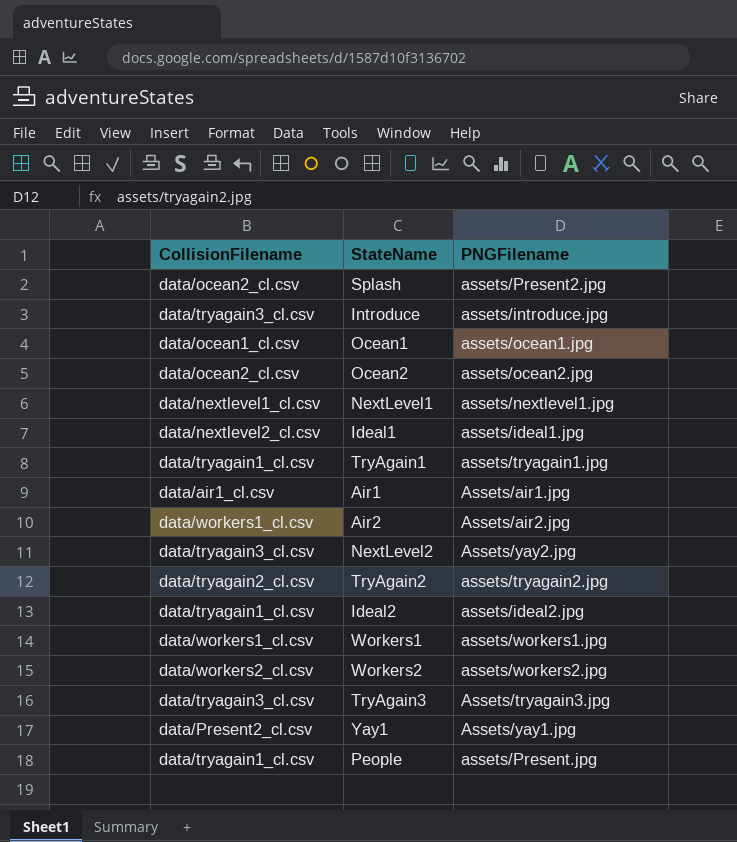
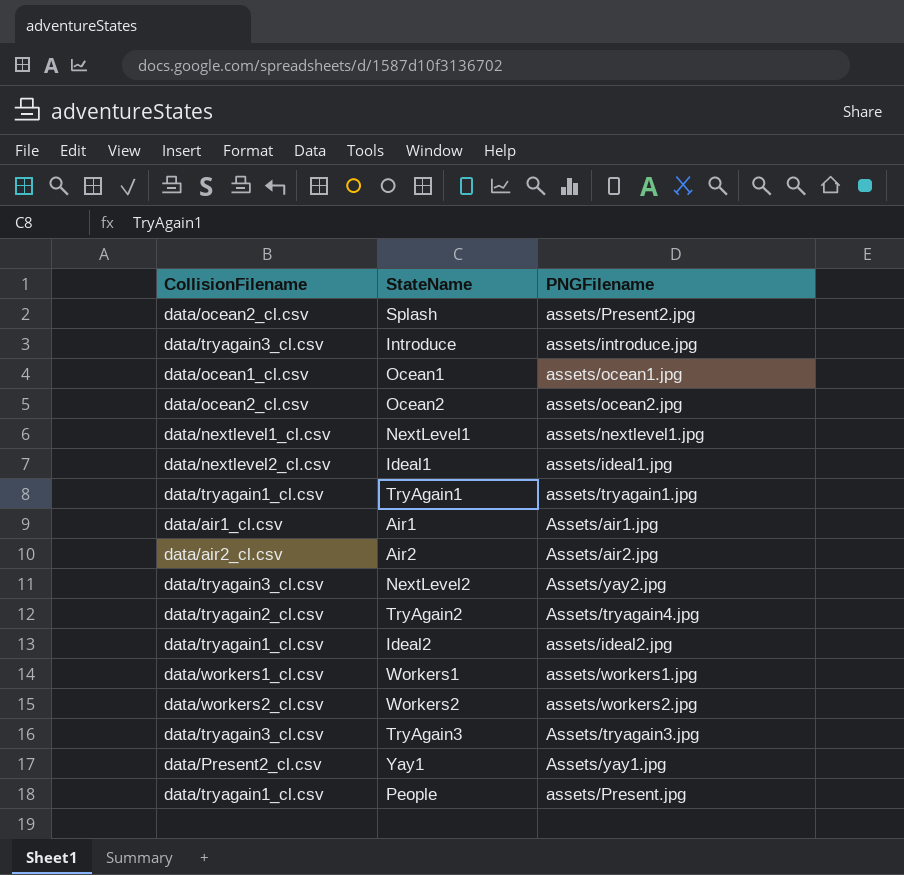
Air2 | CollisionFilename: data/workers1_cl.csv -> data/air2_cl.csv
TryAgain2 | PNGFilename: assets/tryagain2.jpg -> Assets/tryagain4.jpg

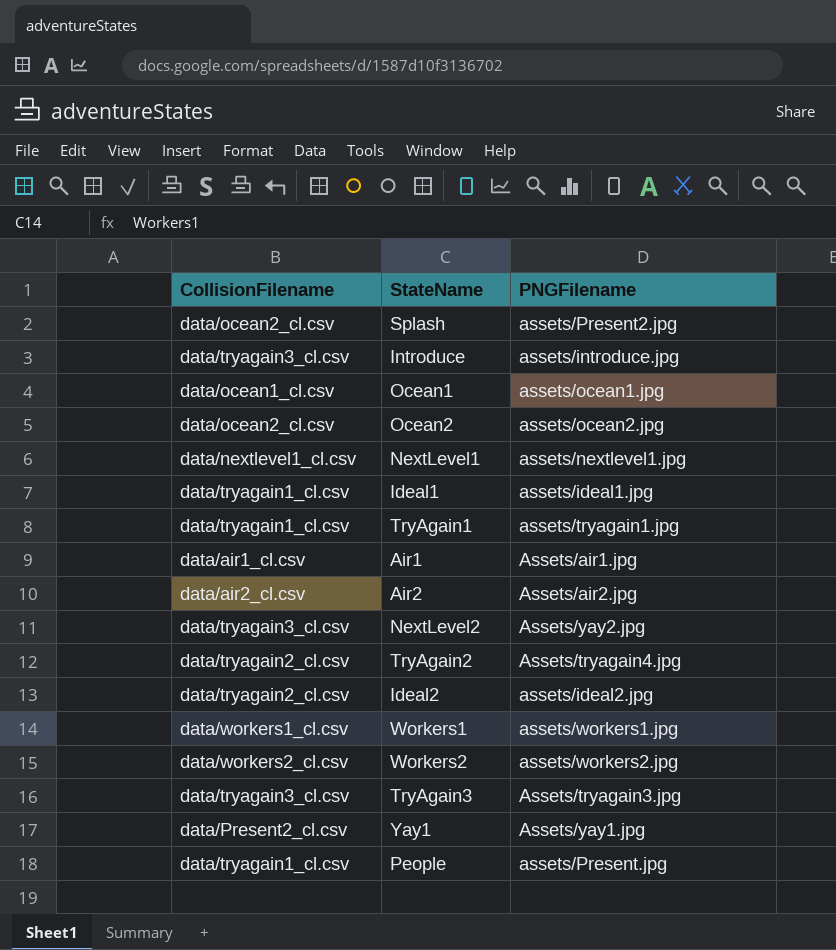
Ideal1 | CollisionFilename: data/nextlevel2_cl.csv -> data/tryagain1_cl.csv
Ideal2 | CollisionFilename: data/tryagain1_cl.csv -> data/tryagain2_cl.csv

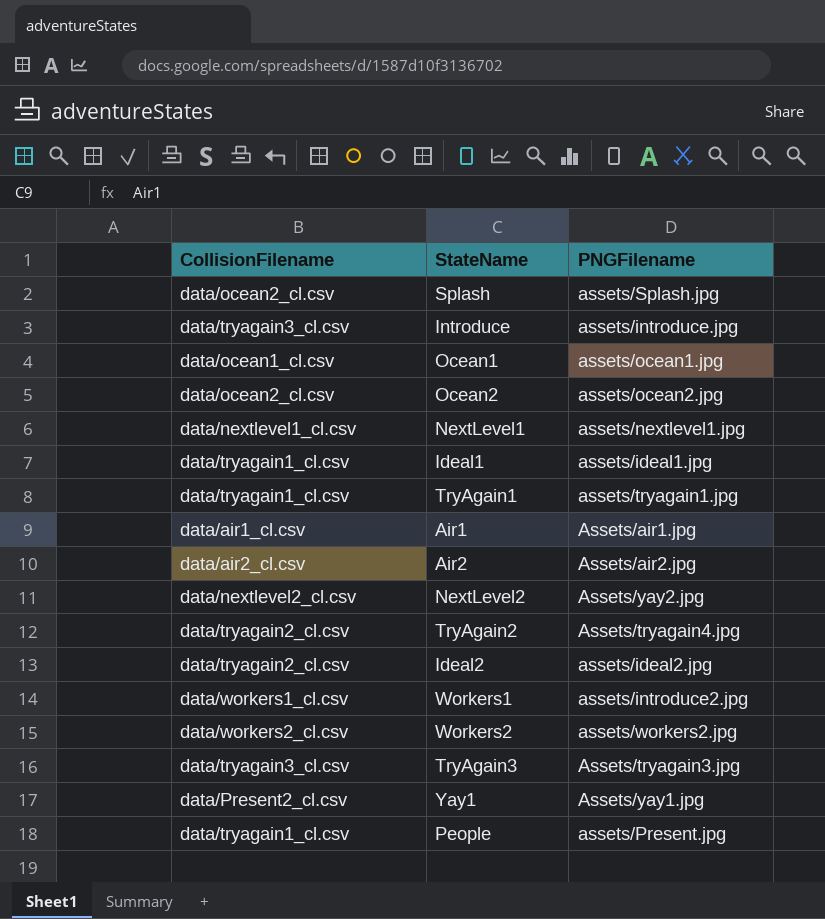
Splash | PNGFilename: assets/Present2.jpg -> assets/Splash.jpg
NextLevel2 | CollisionFilename: data/tryagain3_cl.csv -> data/nextlevel2_cl.csv
Workers1 | PNGFilename: assets/workers1.jpg -> assets/introduce2.jpg

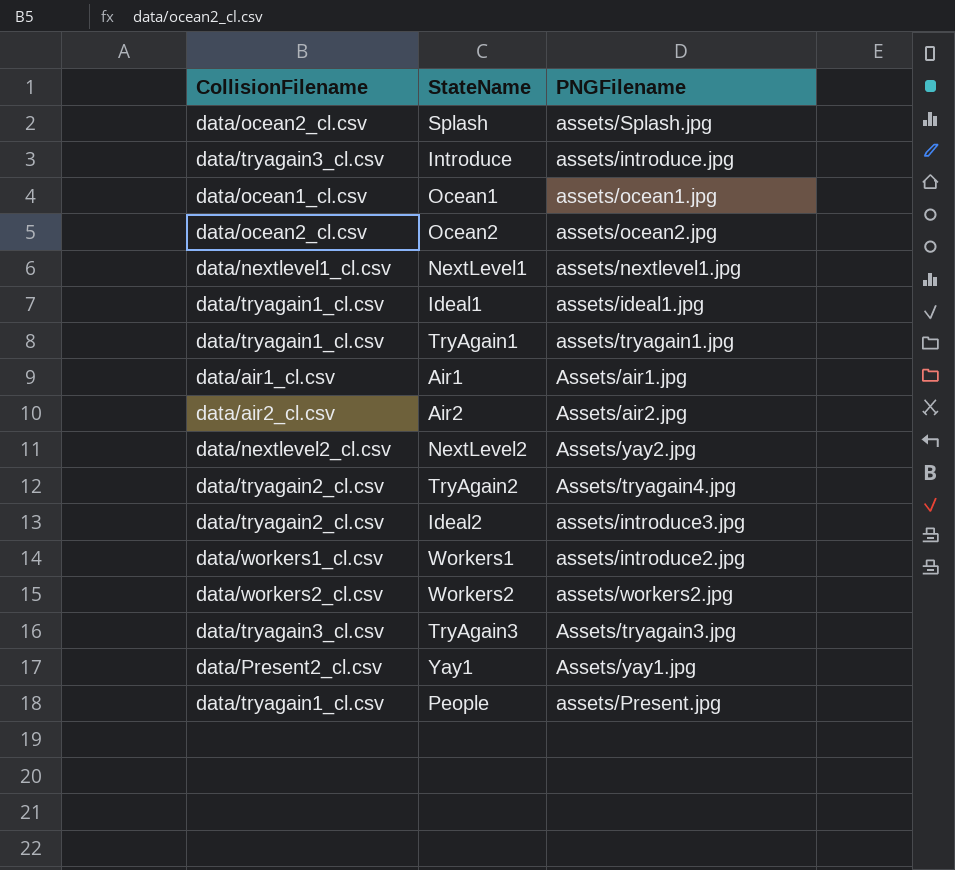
Ideal2 | PNGFilename: assets/ideal2.jpg -> assets/introduce3.jpg

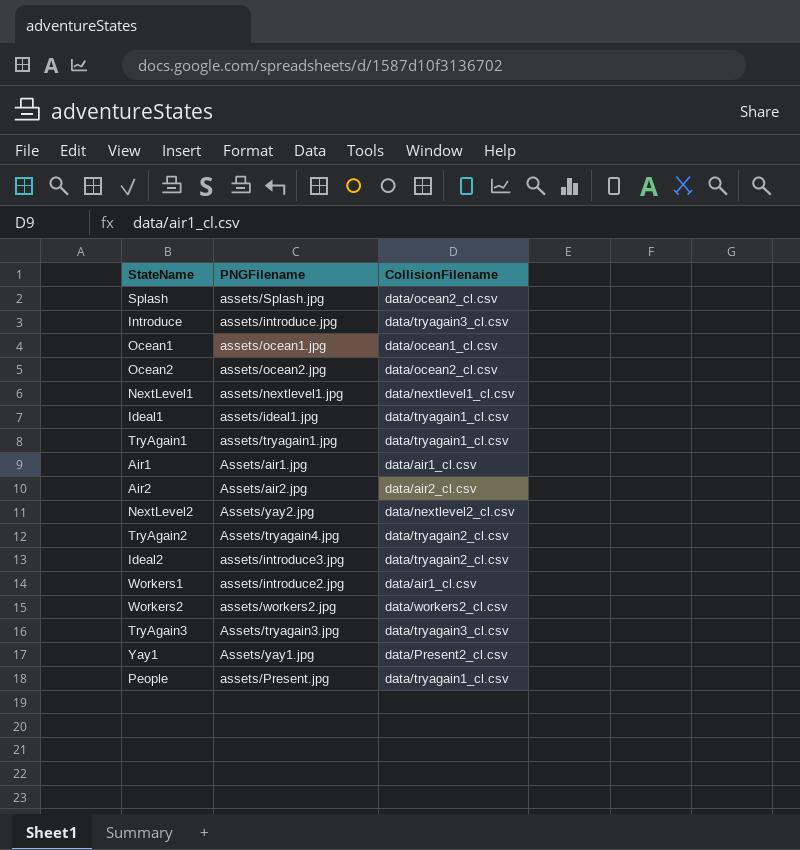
column CollisionFilename | position: 1 -> 3
Workers1 | CollisionFilename: data/workers1_cl.csv -> data/air1_cl.csv

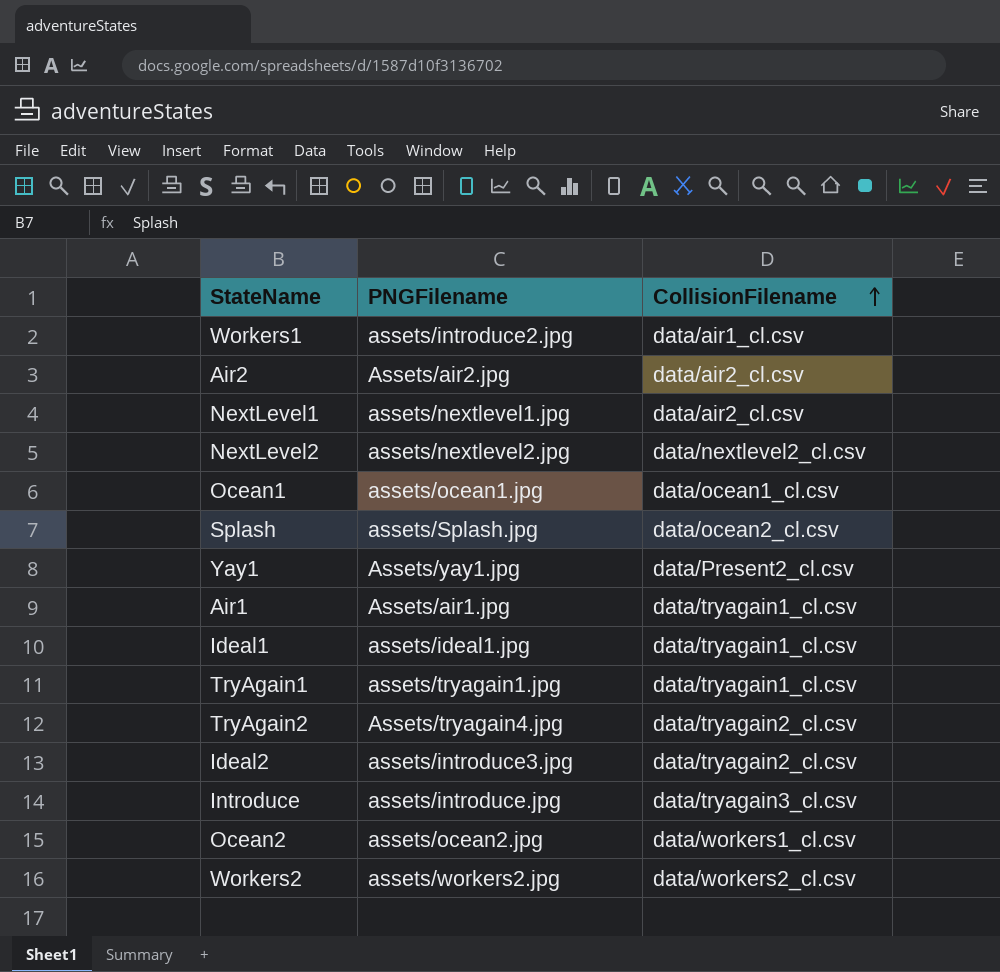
row order: none -> CollisionFilename ascending
row TryAgain3: Assets/tryagain3.jpg | data/tryagain3_cl.csv -> none
row People: assets/Present.jpg | data/tryagain1_cl.csv -> none
NextLevel1 | CollisionFilename: data/nextlevel1_cl.csv -> data/air2_cl.csv
NextLevel2 | PNGFilename: Assets/yay2.jpg -> assets/nextlevel2.jpg
Air1 | CollisionFilename: data/air1_cl.csv -> data/tryagain1_cl.csv
Ocean2 | CollisionFilename: data/ocean2_cl.csv -> data/workers1_cl.csv

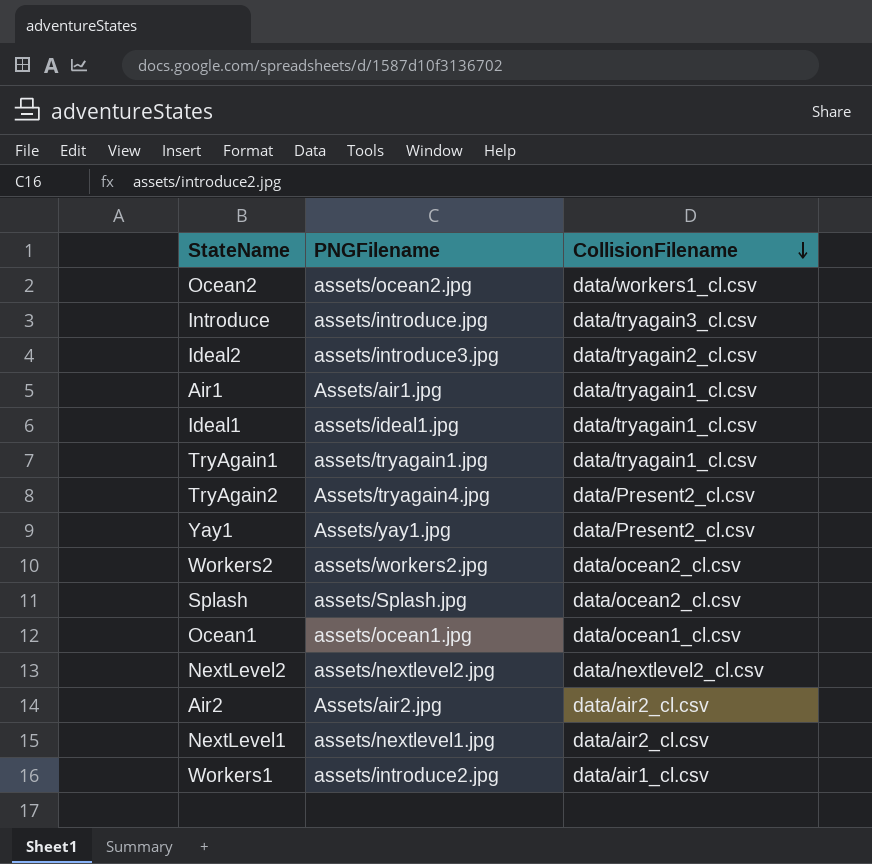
row order: CollisionFilename ascending -> CollisionFilename descending
TryAgain2 | CollisionFilename: data/tryagain2_cl.csv -> data/Present2_cl.csv
Workers2 | CollisionFilename: data/workers2_cl.csv -> data/ocean2_cl.csv

